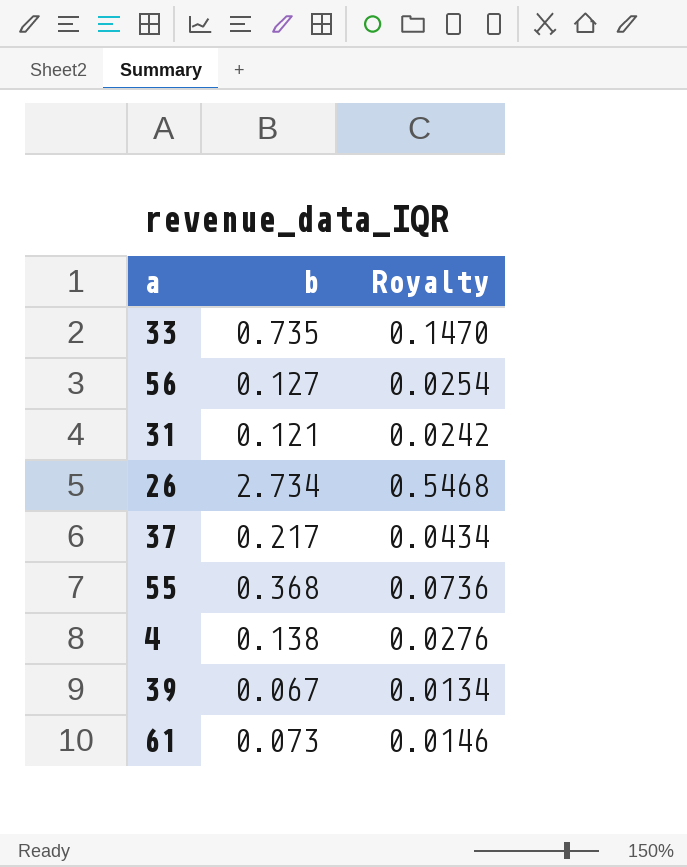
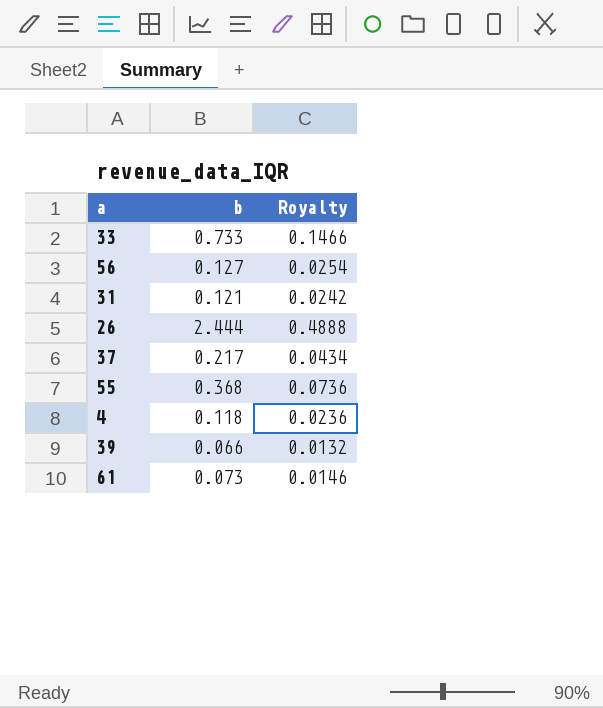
33 | b: 0.735 -> 0.733
33 | Royalty: 0.1470 -> 0.1466
26 | b: 2.734 -> 2.444
26 | Royalty: 0.5468 -> 0.4888
4 | b: 0.138 -> 0.118
4 | Royalty: 0.0276 -> 0.0236
39 | b: 0.067 -> 0.066
39 | Royalty: 0.0134 -> 0.0132

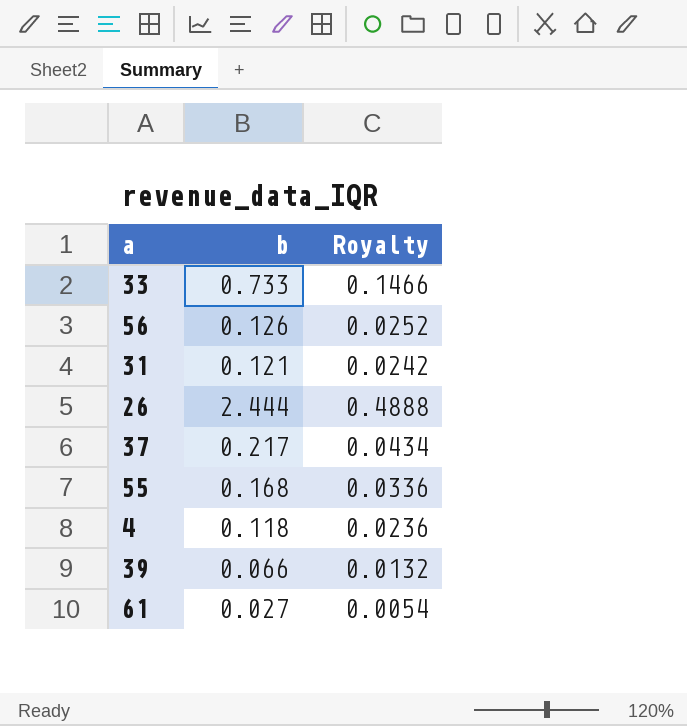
56 | b: 0.127 -> 0.126
56 | Royalty: 0.0254 -> 0.0252
55 | b: 0.368 -> 0.168
55 | Royalty: 0.0736 -> 0.0336
61 | b: 0.073 -> 0.027
61 | Royalty: 0.0146 -> 0.0054

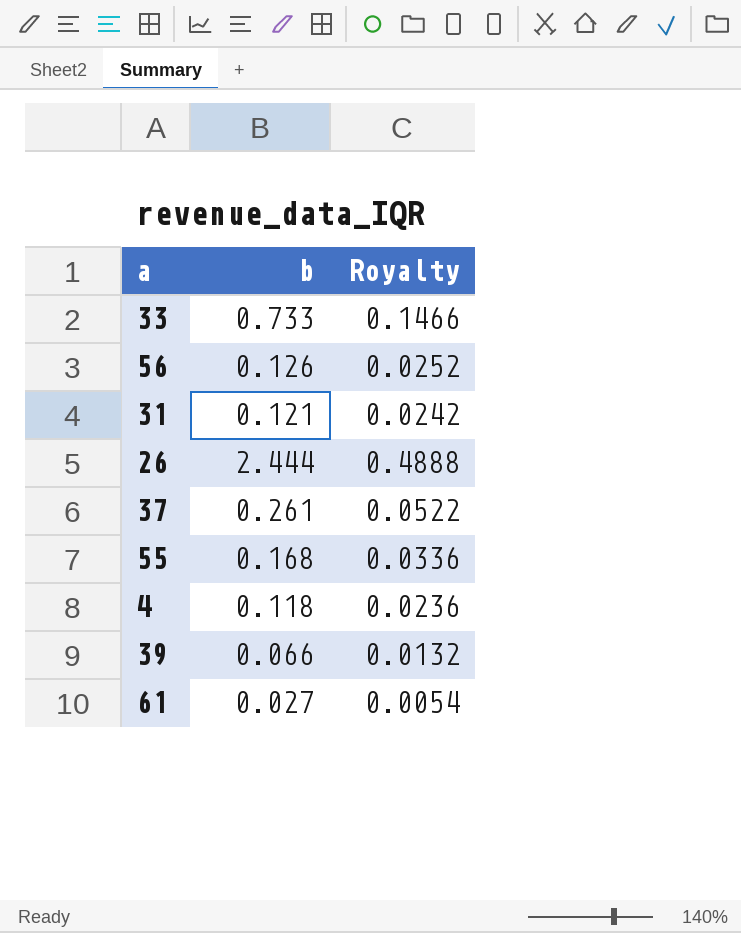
37 | b: 0.217 -> 0.261
37 | Royalty: 0.0434 -> 0.0522

